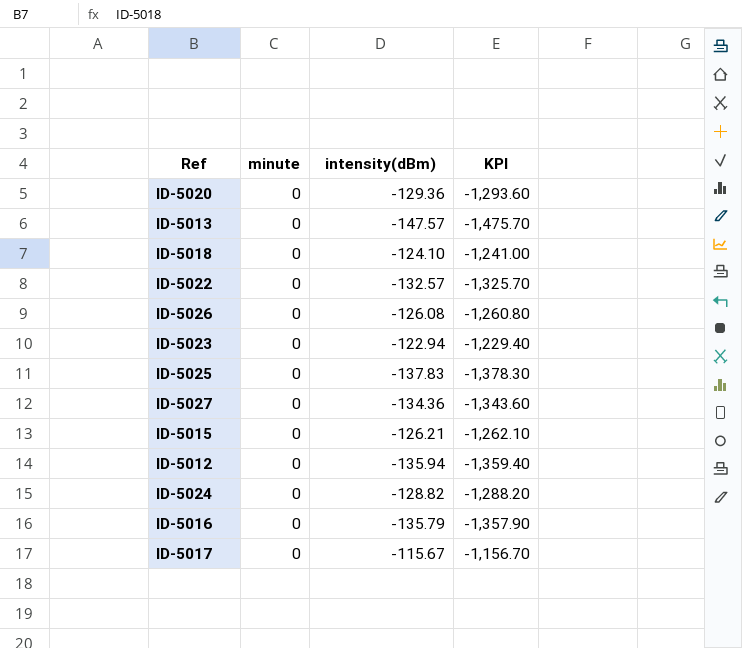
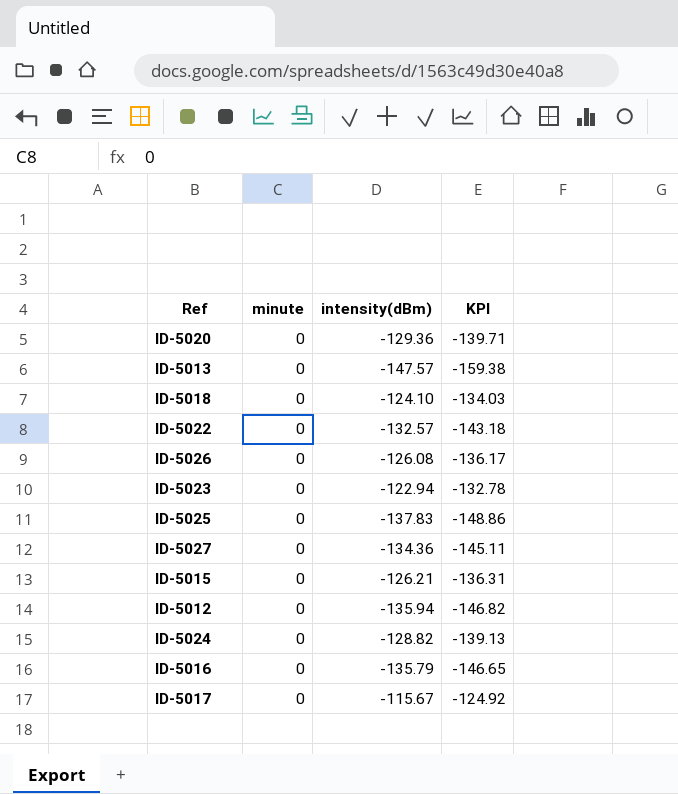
column KPI | formula: [intensity(dBm)] * 10 -> [intensity(dBm)] * 1.08

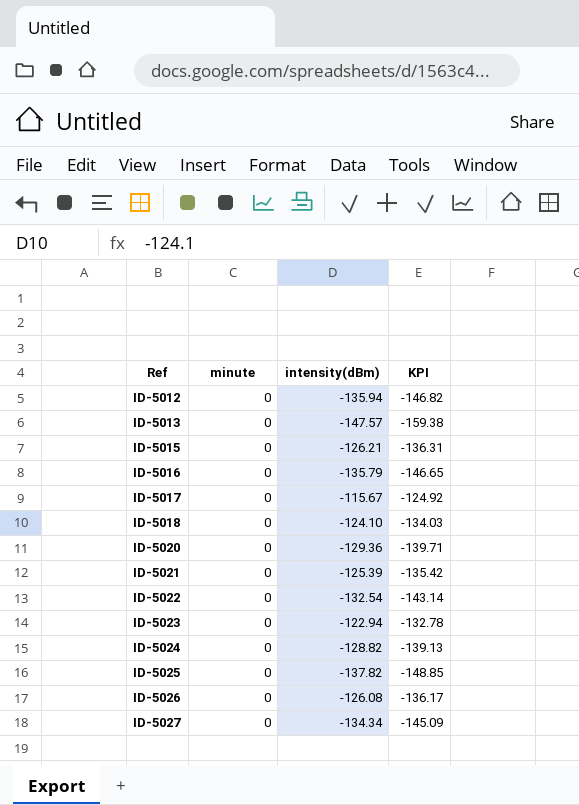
row order: none -> Ref ascending
row ID-5021: none -> 0 | -125.39 | -135.42
ID-5022 | intensity(dBm): -132.57 -> -132.54
ID-5022 | KPI: -143.18 -> -143.14
ID-5025 | intensity(dBm): -137.83 -> -137.82
ID-5025 | KPI: -148.86 -> -148.85
ID-5027 | intensity(dBm): -134.36 -> -134.34
ID-5027 | KPI: -145.11 -> -145.09

